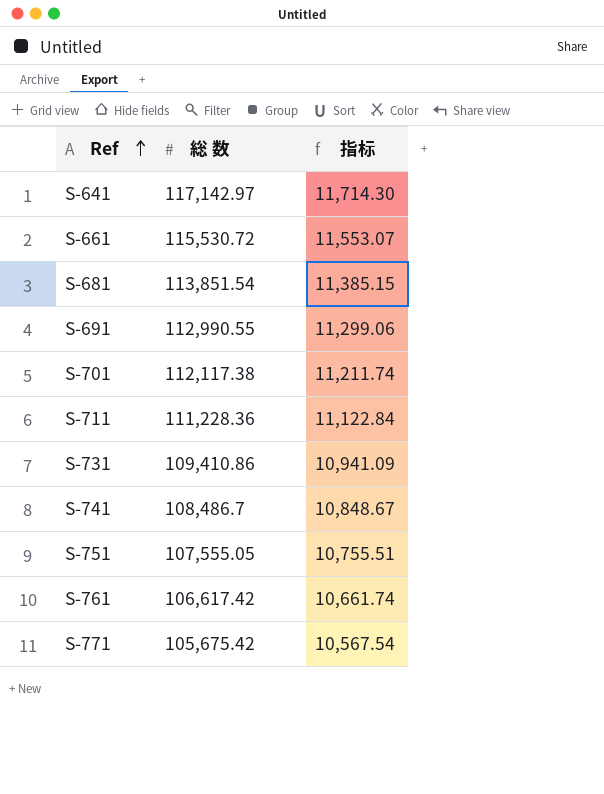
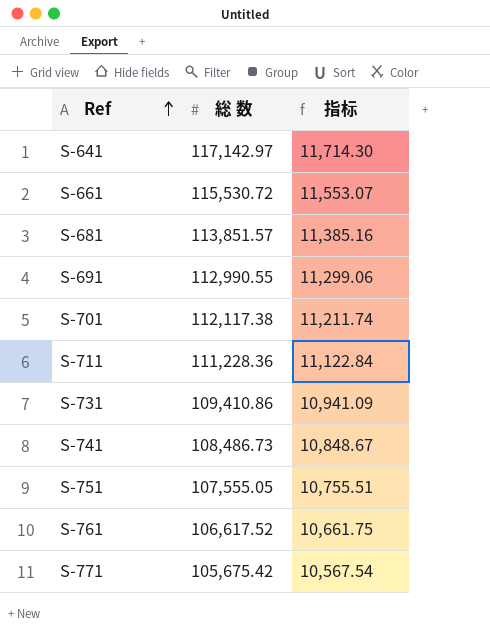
S-681 | 総 数: 113,851.54 -> 113,851.57
S-681 | 指标: 11,385.15 -> 11,385.16
S-741 | 総 数: 108,486.7 -> 108,486.73
S-761 | 総 数: 106,617.42 -> 106,617.52
S-761 | 指标: 10,661.74 -> 10,661.75

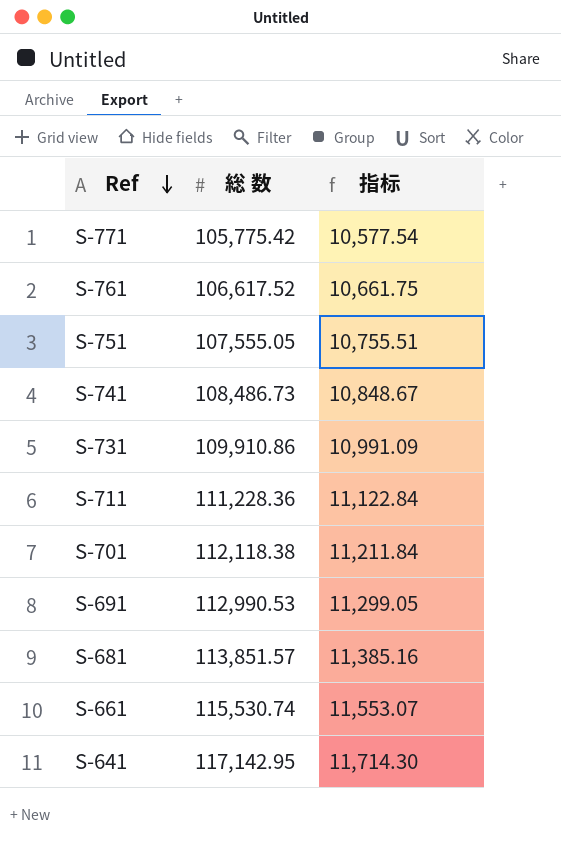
row order: Ref ascending -> Ref descending
S-771 | 総 数: 105,675.42 -> 105,775.42
S-771 | 指标: 10,567.54 -> 10,577.54
S-731 | 総 数: 109,410.86 -> 109,910.86
S-731 | 指标: 10,941.09 -> 10,991.09
S-701 | 総 数: 112,117.38 -> 112,118.38
S-701 | 指标: 11,211.74 -> 11,211.84
S-691 | 総 数: 112,990.55 -> 112,990.53
S-691 | 指标: 11,299.06 -> 11,299.05
S-661 | 総 数: 115,530.72 -> 115,530.74
S-641 | 総 数: 117,142.97 -> 117,142.95

